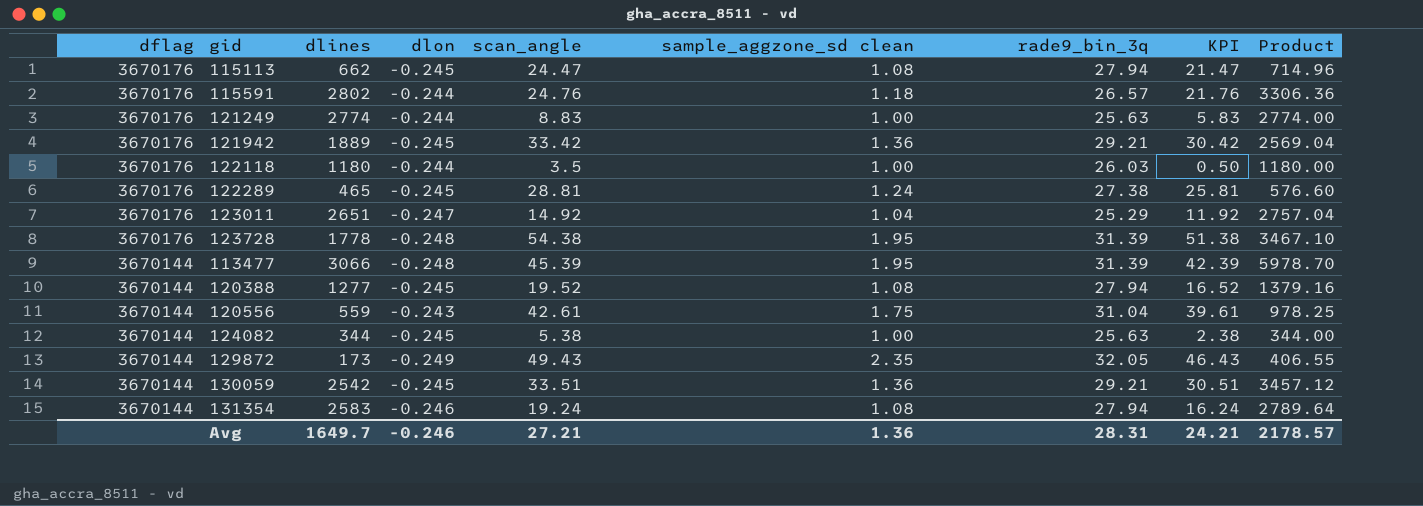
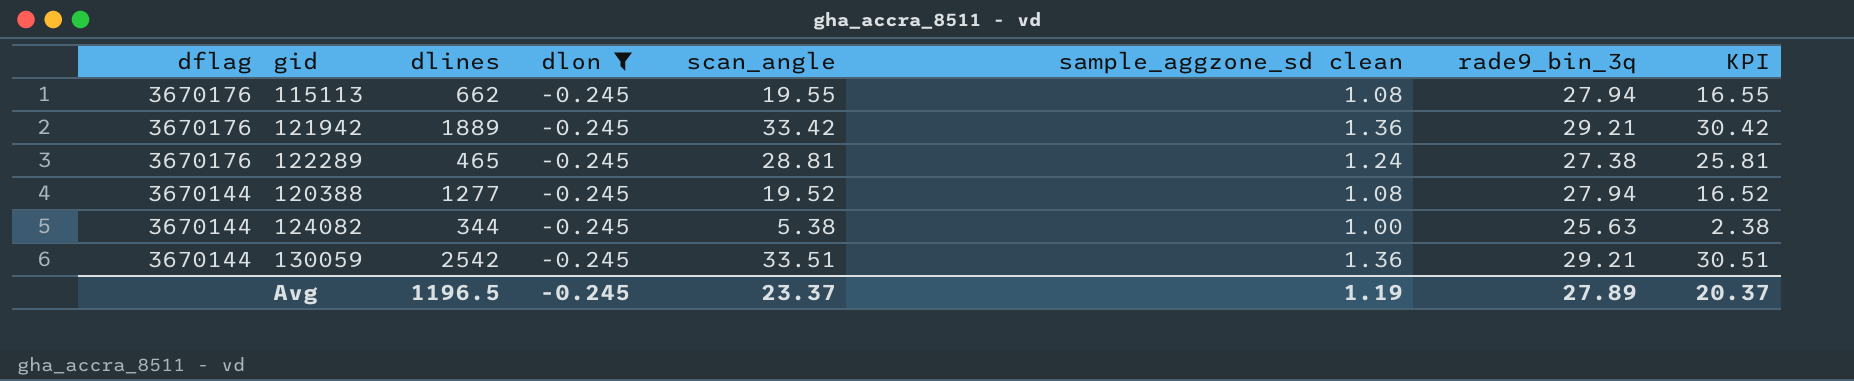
filter: none -> dlon = -0.245
column Product | formula: [dlines] * [sample_aggzone_sd clean] -> none
115113 | scan_angle: 24.47 -> 19.55
115113 | KPI: 21.47 -> 16.55
Avg | dlines: 1649.7 -> 1196.5
Avg | dlon: -0.246 -> -0.245
Avg | scan_angle: 27.21 -> 23.37
Avg | sample_aggzone_sd clean: 1.36 -> 1.19
Avg | rade9_bin_3q: 28.31 -> 27.89
Avg | KPI: 24.21 -> 20.37

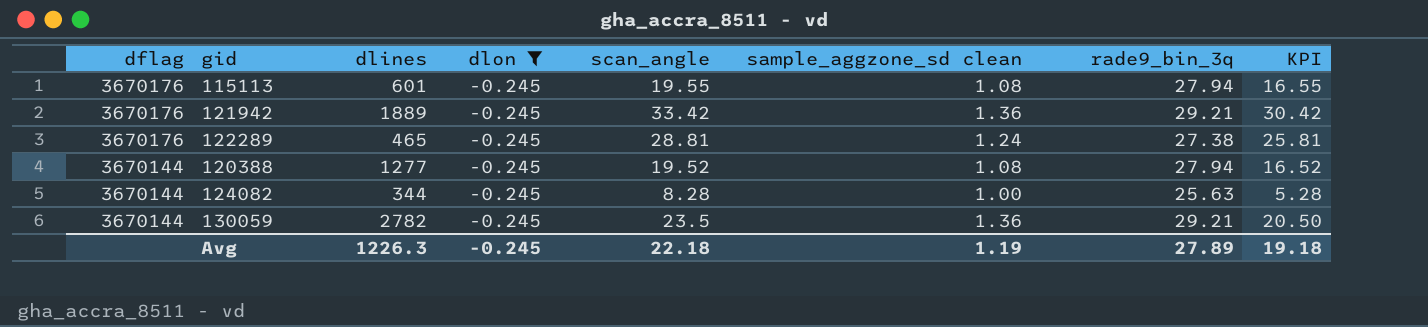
115113 | dlines: 662 -> 601
124082 | scan_angle: 5.38 -> 8.28
124082 | KPI: 2.38 -> 5.28
130059 | dlines: 2542 -> 2782
130059 | scan_angle: 33.51 -> 23.5
130059 | KPI: 30.51 -> 20.50
Avg | dlines: 1196.5 -> 1226.3
Avg | scan_angle: 23.37 -> 22.18
Avg | KPI: 20.37 -> 19.18

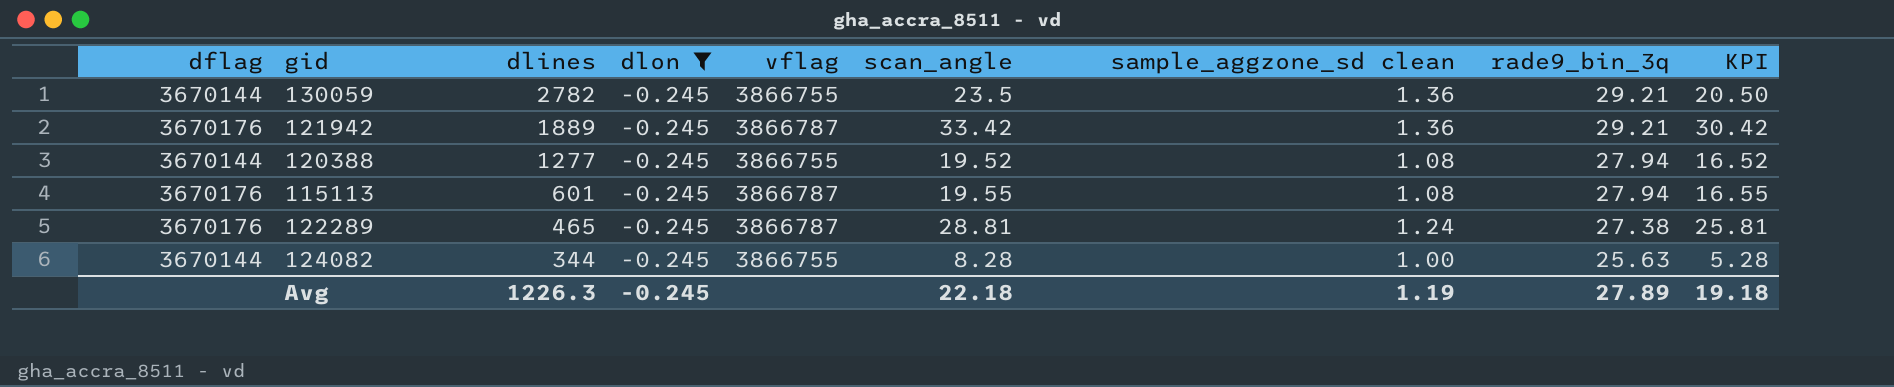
row order: dflag descending -> dlines descending
column vflag | position: none -> 5

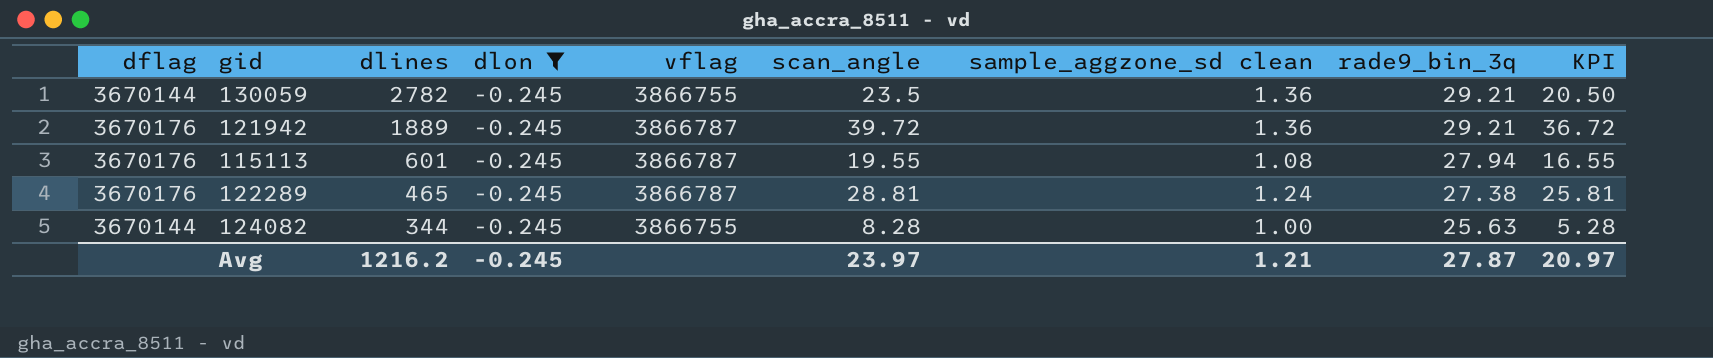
row 120388: 3670144 | 1277 | -0.245 | 3866755 | 19.52 | 1.08 | 27.94 | 16.52 -> none
121942 | scan_angle: 33.42 -> 39.72
121942 | KPI: 30.42 -> 36.72
Avg | dlines: 1226.3 -> 1216.2
Avg | scan_angle: 22.18 -> 23.97
Avg | sample_aggzone_sd clean: 1.19 -> 1.21
Avg | rade9_bin_3q: 27.89 -> 27.87
Avg | KPI: 19.18 -> 20.97

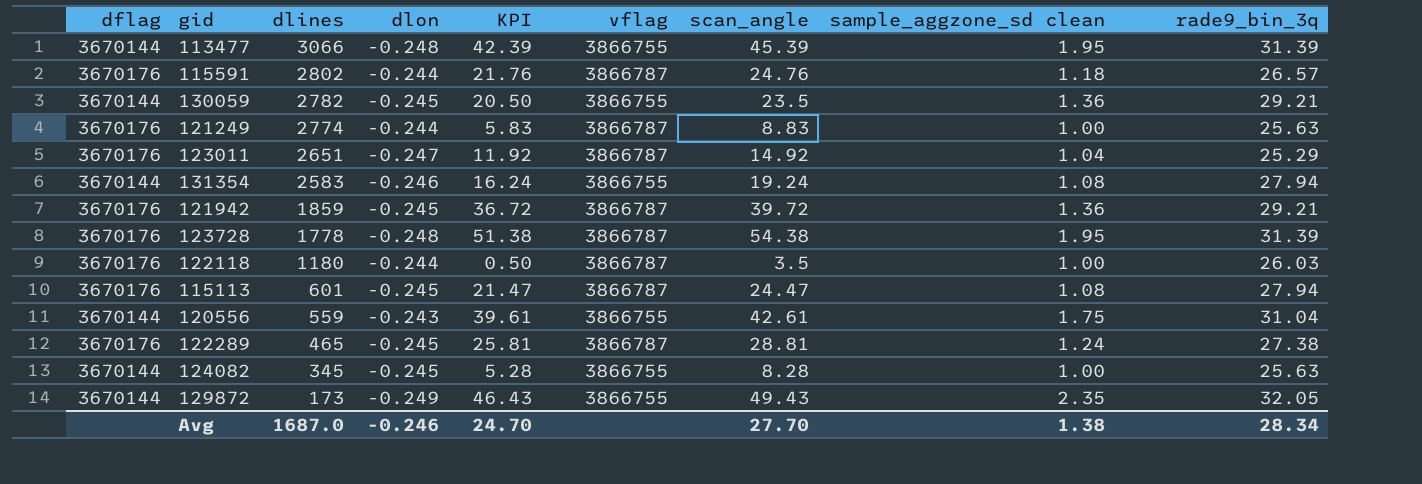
filter: dlon = -0.245 -> none
column KPI | position: 9 -> 5
121942 | dlines: 1889 -> 1859
115113 | KPI: 16.55 -> 21.47
115113 | scan_angle: 19.55 -> 24.47
124082 | dlines: 344 -> 345
Avg | dlines: 1216.2 -> 1687.0
Avg | dlon: -0.245 -> -0.246
Avg | KPI: 20.97 -> 24.70
Avg | scan_angle: 23.97 -> 27.70
Avg | sample_aggzone_sd clean: 1.21 -> 1.38
Avg | rade9_bin_3q: 27.87 -> 28.34

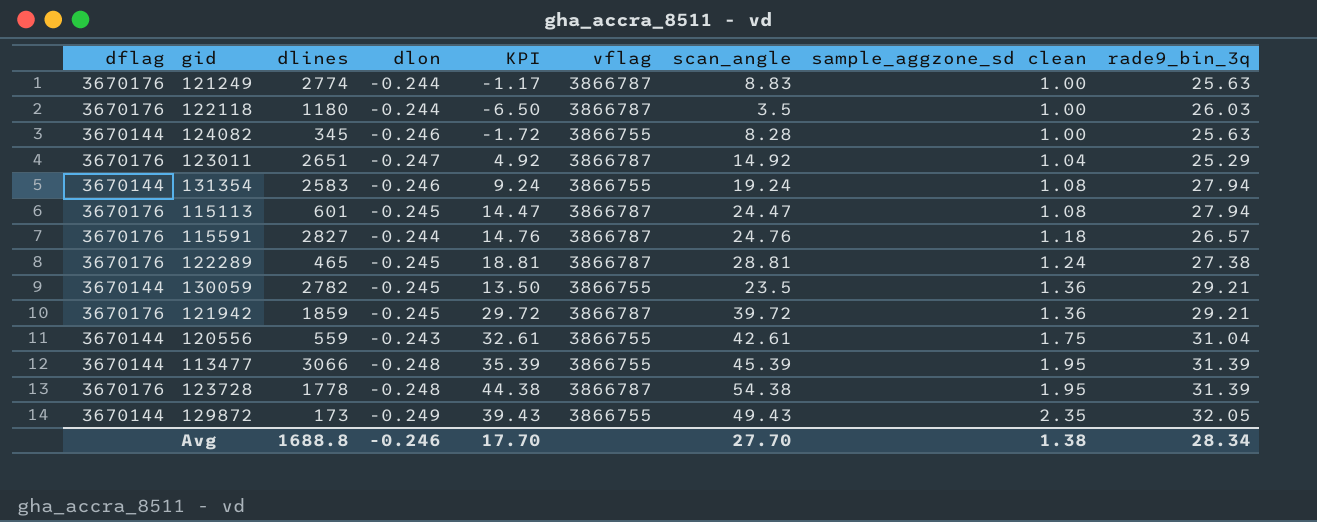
row order: dlines descending -> sample_aggzone_sd clean ascending
column KPI | formula: [scan_angle] - 3 -> [scan_angle] - 10
124082 | dlon: -0.245 -> -0.246
115591 | dlines: 2802 -> 2827
Avg | dlines: 1687.0 -> 1688.8
Avg | KPI: 24.70 -> 17.70

